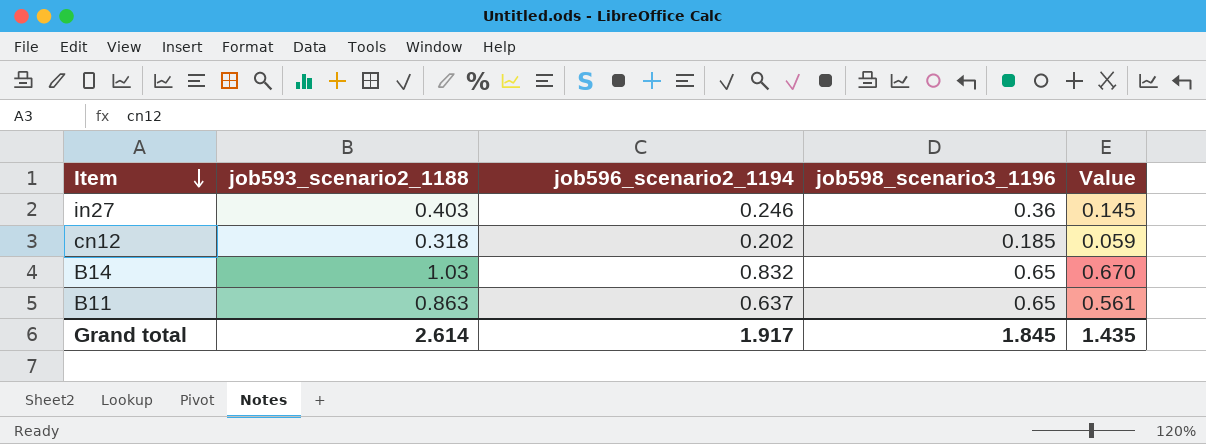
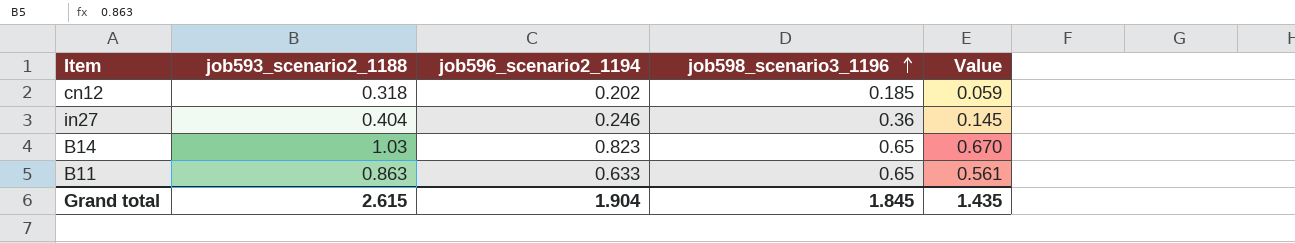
row order: Item descending -> job598_scenario3_1196 ascending
in27 | job593_scenario2_1188: 0.403 -> 0.404
B14 | job596_scenario2_1194: 0.832 -> 0.823
B11 | job596_scenario2_1194: 0.637 -> 0.633
Grand total | job593_scenario2_1188: 2.614 -> 2.615
Grand total | job596_scenario2_1194: 1.917 -> 1.904

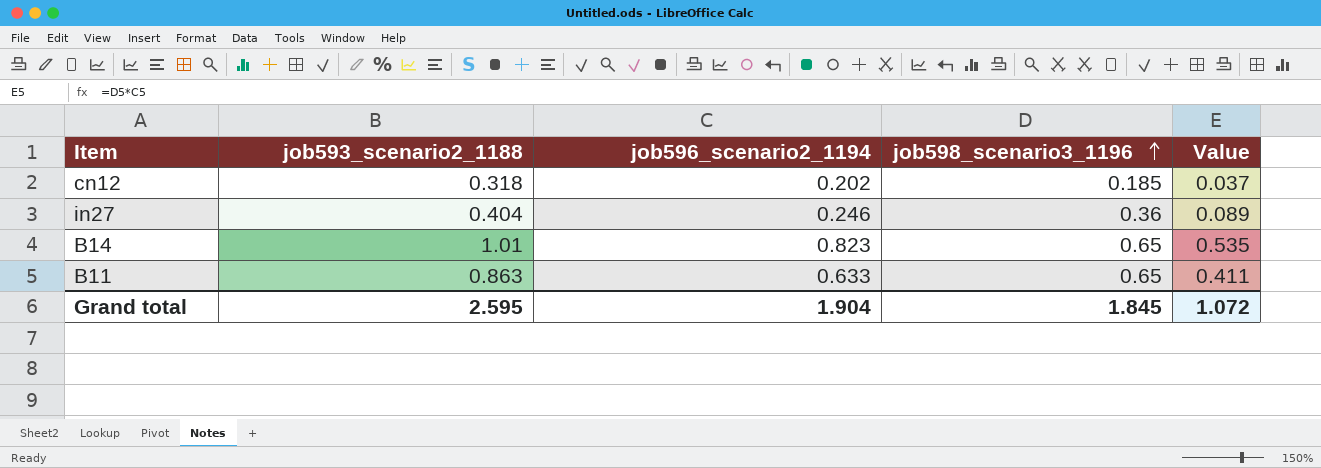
column Value | formula: [job593_scenario2_1188] * [job598_scenario3_1196] -> [job596_scenario2_1194] * [job598_scenario3_1196]
B14 | job593_scenario2_1188: 1.03 -> 1.01
Grand total | job593_scenario2_1188: 2.615 -> 2.595
Grand total | Value: 1.435 -> 1.072

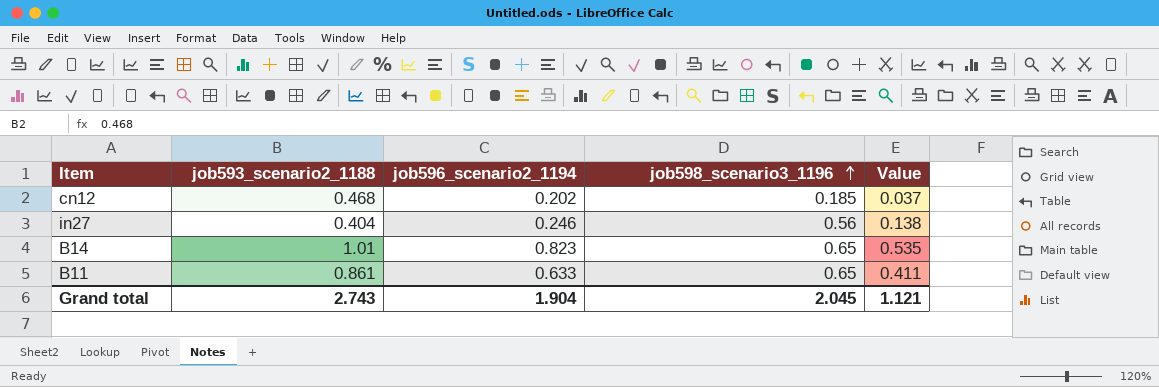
cn12 | job593_scenario2_1188: 0.318 -> 0.468
in27 | job598_scenario3_1196: 0.36 -> 0.56
in27 | Value: 0.089 -> 0.138
B11 | job593_scenario2_1188: 0.863 -> 0.861
Grand total | job593_scenario2_1188: 2.595 -> 2.743
Grand total | job598_scenario3_1196: 1.845 -> 2.045
Grand total | Value: 1.072 -> 1.121

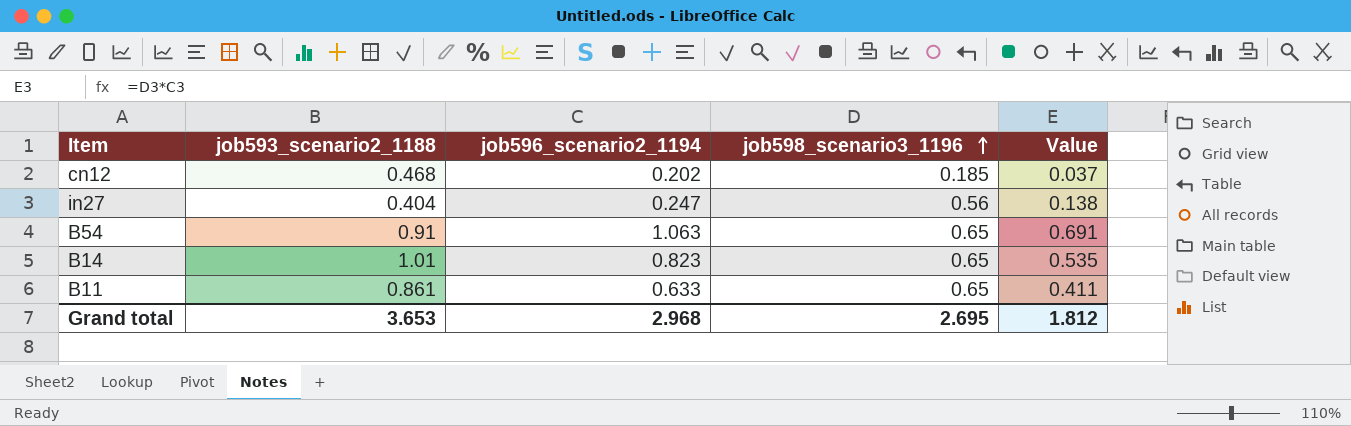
in27 | job596_scenario2_1194: 0.246 -> 0.247
row B54: none -> 0.91 | 1.063 | 0.65 | 0.691
Grand total | job593_scenario2_1188: 2.743 -> 3.653
Grand total | job596_scenario2_1194: 1.904 -> 2.968
Grand total | job598_scenario3_1196: 2.045 -> 2.695
Grand total | Value: 1.121 -> 1.812

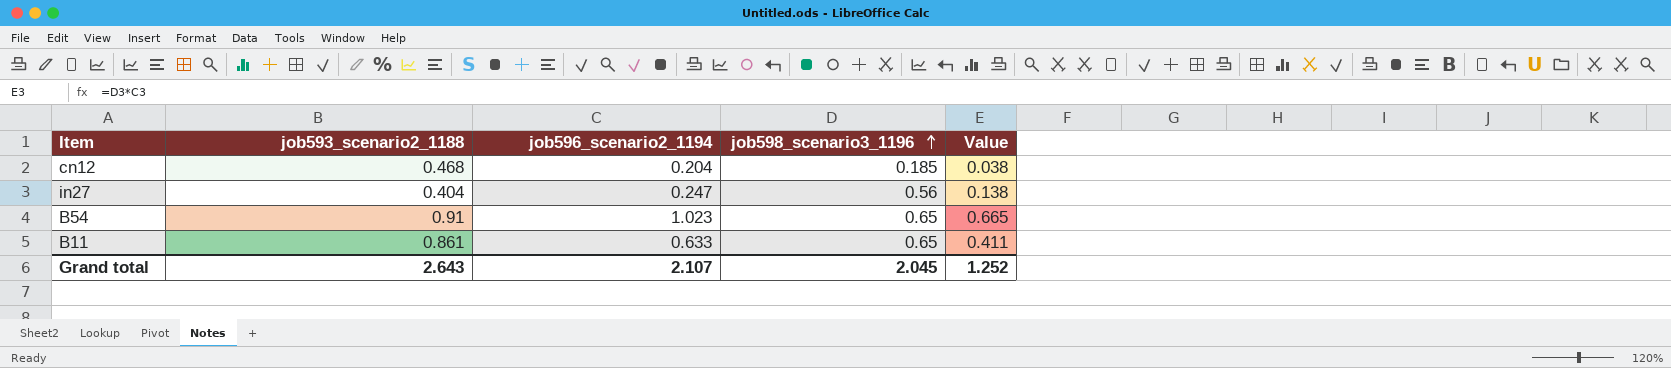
row B14: 1.01 | 0.823 | 0.65 | 0.535 -> none
cn12 | job596_scenario2_1194: 0.202 -> 0.204
cn12 | Value: 0.037 -> 0.038
B54 | job596_scenario2_1194: 1.063 -> 1.023
B54 | Value: 0.691 -> 0.665
Grand total | job593_scenario2_1188: 3.653 -> 2.643
Grand total | job596_scenario2_1194: 2.968 -> 2.107
Grand total | job598_scenario3_1196: 2.695 -> 2.045
Grand total | Value: 1.812 -> 1.252

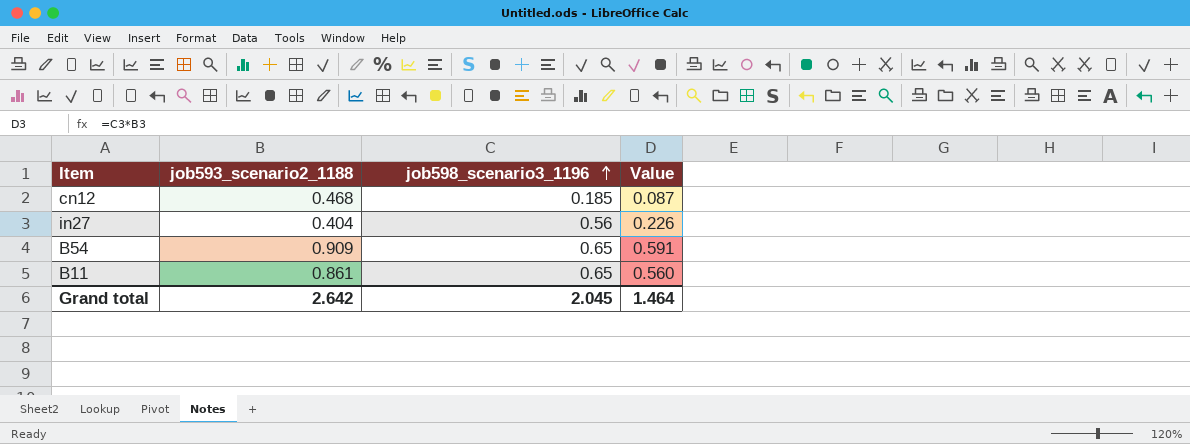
column job596_scenario2_1194 | position: 3 -> none
column Value | formula: [job596_scenario2_1194] * [job598_scenario3_1196] -> [job593_scenario2_1188] * [job598_scenario3_1196]
B54 | job593_scenario2_1188: 0.91 -> 0.909
Grand total | job593_scenario2_1188: 2.643 -> 2.642
Grand total | Value: 1.252 -> 1.464

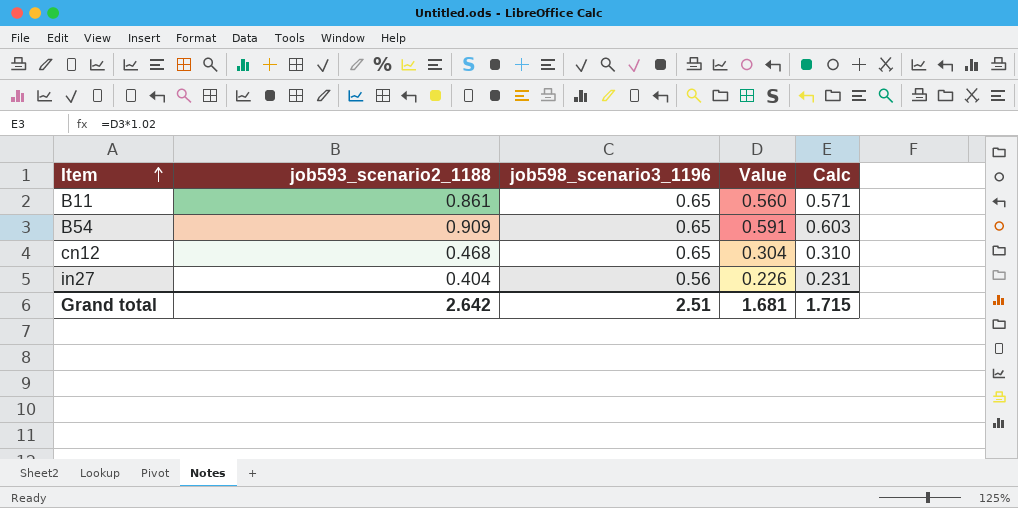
row order: job598_scenario3_1196 ascending -> Item ascending
column Calc | formula: none -> [Value] * 1.02
cn12 | job598_scenario3_1196: 0.185 -> 0.65
cn12 | Value: 0.087 -> 0.304
Grand total | job598_scenario3_1196: 2.045 -> 2.51
Grand total | Value: 1.464 -> 1.681

